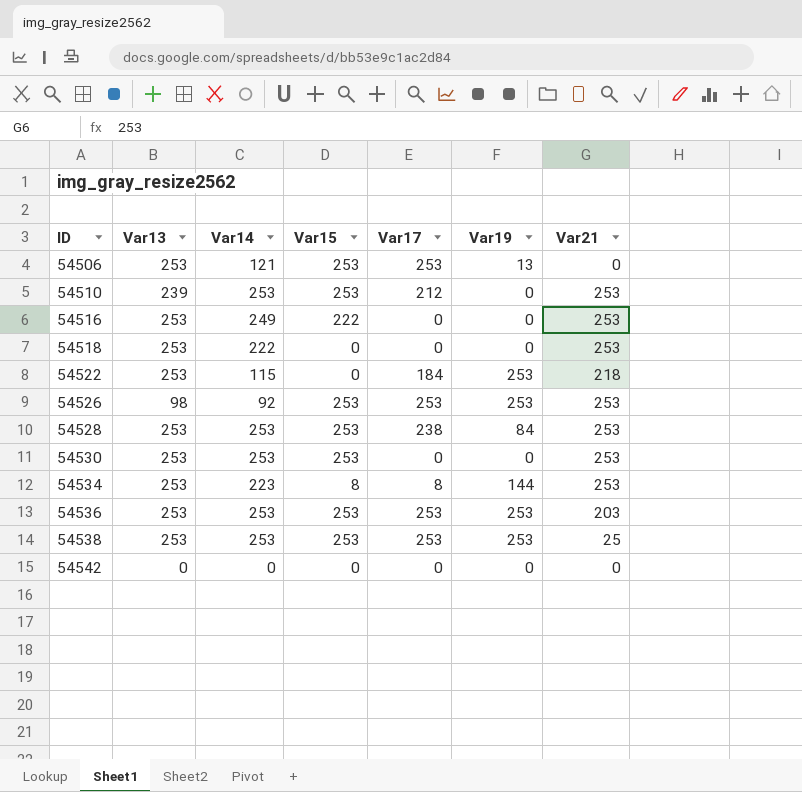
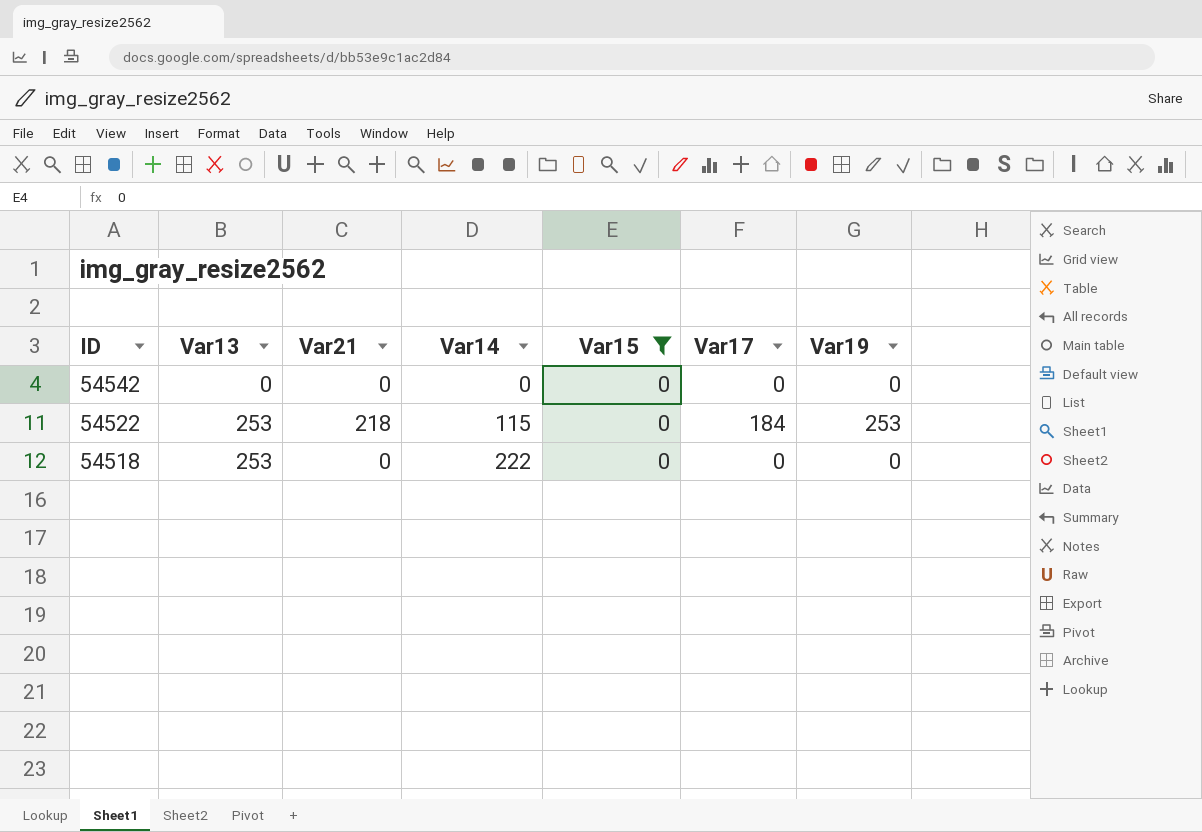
filter: none -> Var15 = 0
row order: ID ascending -> ID descending
column Var21 | position: 7 -> 3
54518 | Var21: 253 -> 0

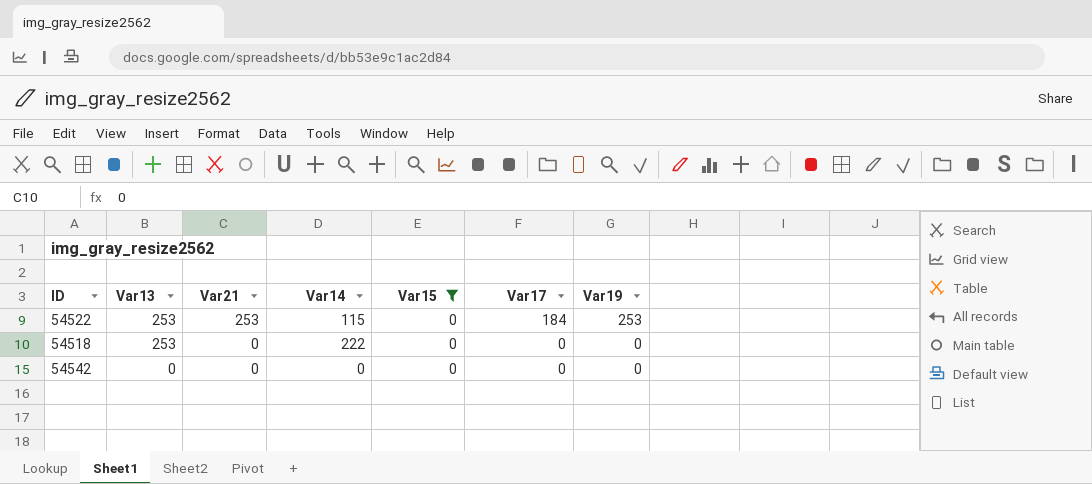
row order: ID descending -> Var13 descending
54522 | Var21: 218 -> 253

